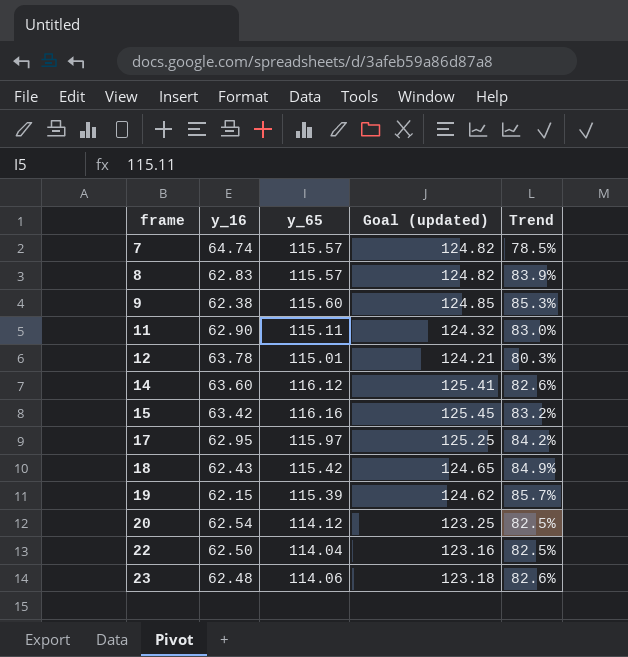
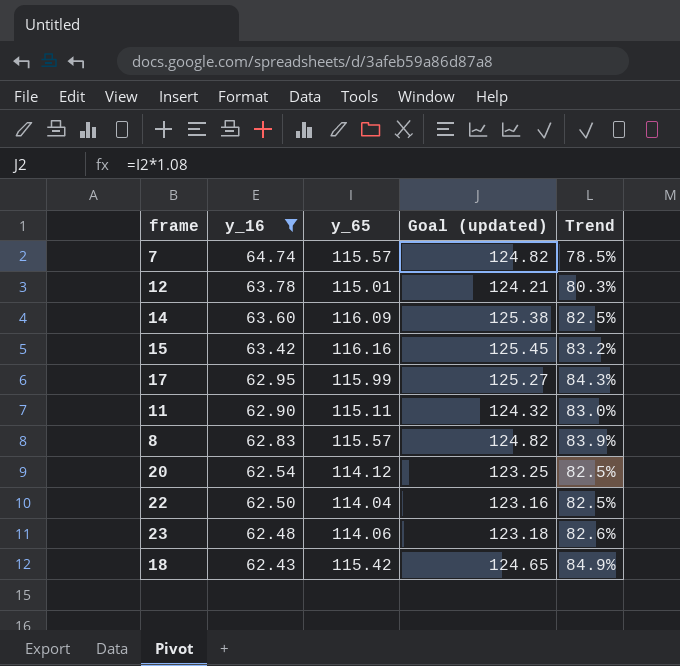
filter: none -> y_16 >= 62.43
row order: frame ascending -> y_16 descending
14 | y_65: 116.12 -> 116.09
14 | Goal (updated): 125.41 -> 125.38
14 | Trend: 82.6% -> 82.5%
17 | y_65: 115.97 -> 115.99
17 | Goal (updated): 125.25 -> 125.27
17 | Trend: 84.2% -> 84.3%

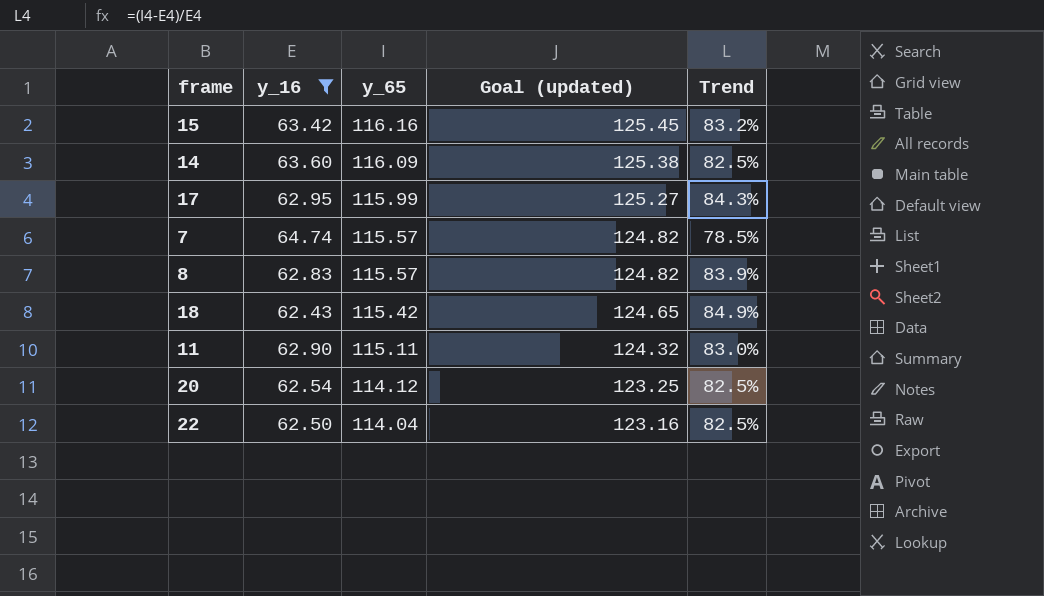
row order: y_16 descending -> y_65 descending
row 12: 63.78 | 115.01 | 124.21 | 80.3% -> none
row 23: 62.48 | 114.06 | 123.18 | 82.6% -> none

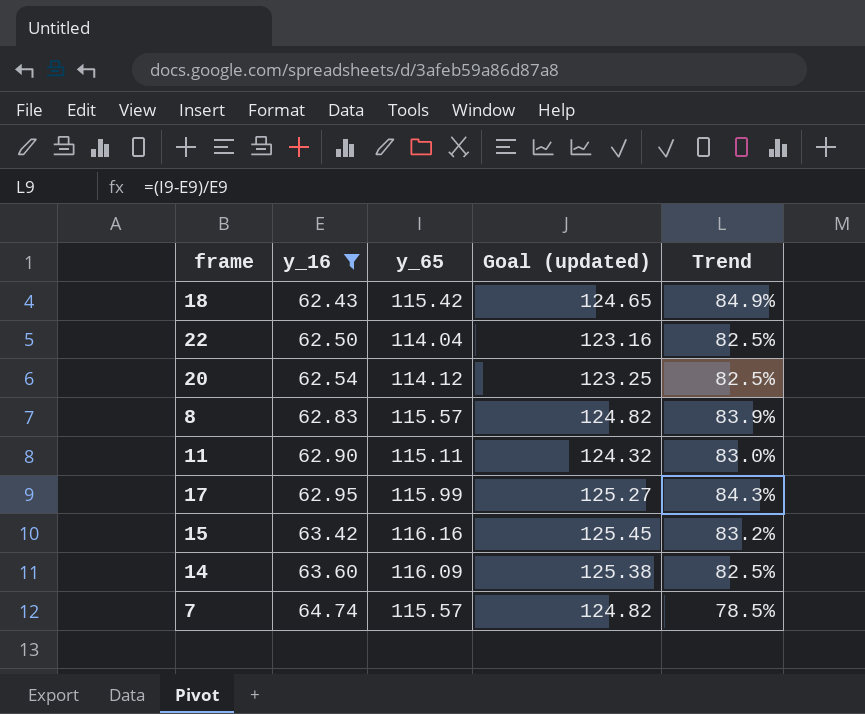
row order: y_65 descending -> y_16 ascending

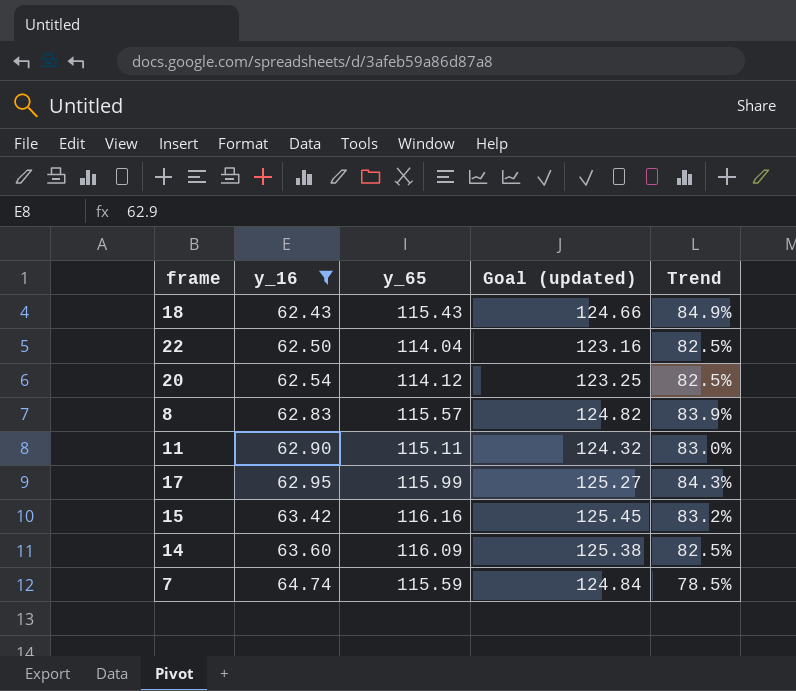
18 | y_65: 115.42 -> 115.43
18 | Goal (updated): 124.65 -> 124.66
7 | y_65: 115.57 -> 115.59
7 | Goal (updated): 124.82 -> 124.84

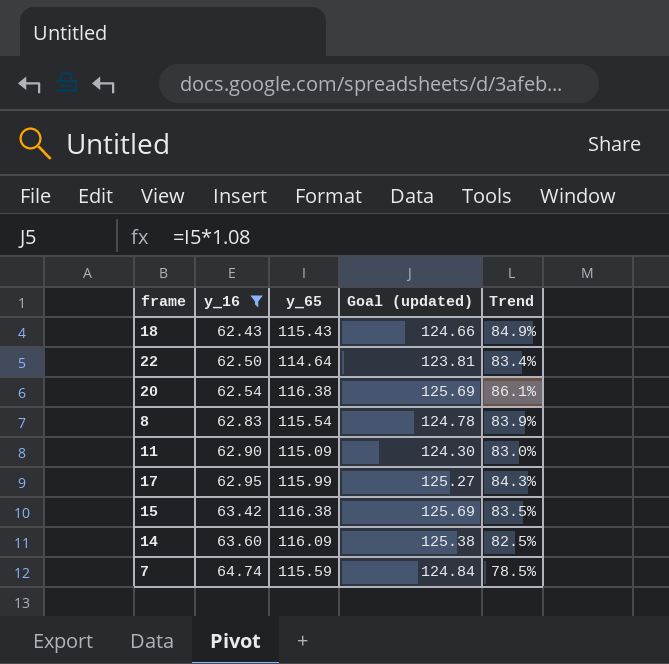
22 | y_65: 114.04 -> 114.64
22 | Goal (updated): 123.16 -> 123.81
22 | Trend: 82.5% -> 83.4%
20 | y_65: 114.12 -> 116.38
20 | Goal (updated): 123.25 -> 125.69
20 | Trend: 82.5% -> 86.1%
8 | y_65: 115.57 -> 115.54
8 | Goal (updated): 124.82 -> 124.78
11 | y_65: 115.11 -> 115.09
11 | Goal (updated): 124.32 -> 124.30
15 | y_65: 116.16 -> 116.38
15 | Goal (updated): 125.45 -> 125.69
15 | Trend: 83.2% -> 83.5%

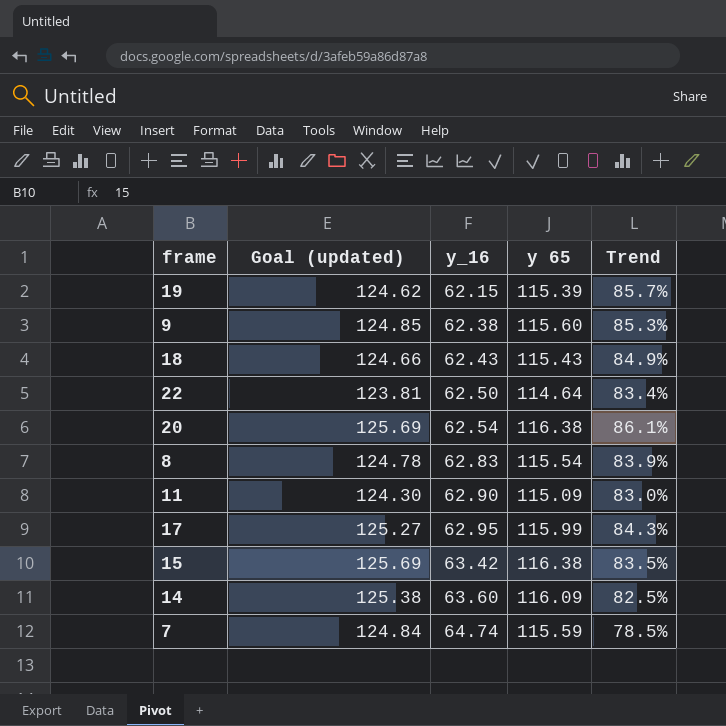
filter: y_16 >= 62.43 -> none
column Goal (updated) | position: 4 -> 2
column name: y_65 -> y 65

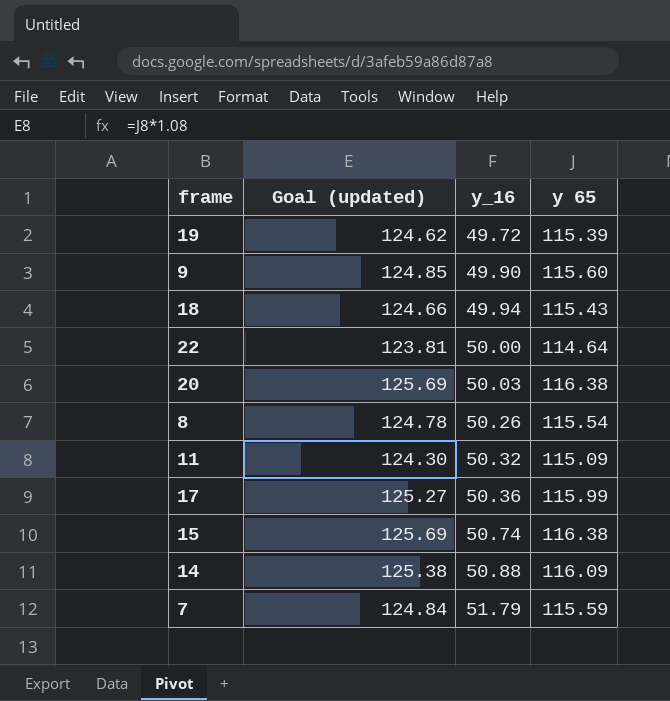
column Trend | formula: ([y 65] - [y_16]) / [y_16] -> none
19 | y_16: 62.15 -> 49.72
9 | y_16: 62.38 -> 49.90
18 | y_16: 62.43 -> 49.94
22 | y_16: 62.50 -> 50.00
20 | y_16: 62.54 -> 50.03
8 | y_16: 62.83 -> 50.26
11 | y_16: 62.90 -> 50.32
17 | y_16: 62.95 -> 50.36
15 | y_16: 63.42 -> 50.74
14 | y_16: 63.60 -> 50.88
7 | y_16: 64.74 -> 51.79

